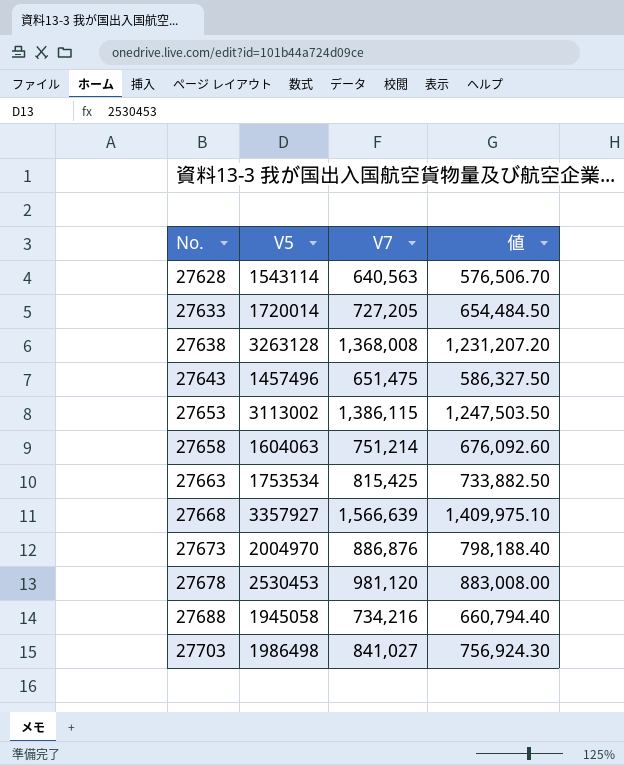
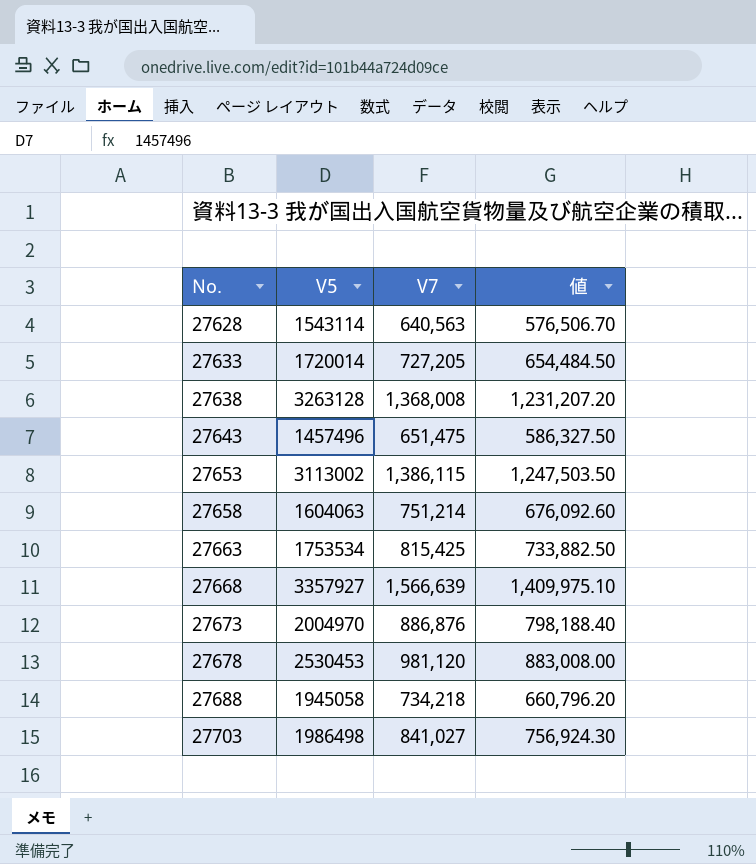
27688 | V7: 734,216 -> 734,218
27688 | 値: 660,794.40 -> 660,796.20

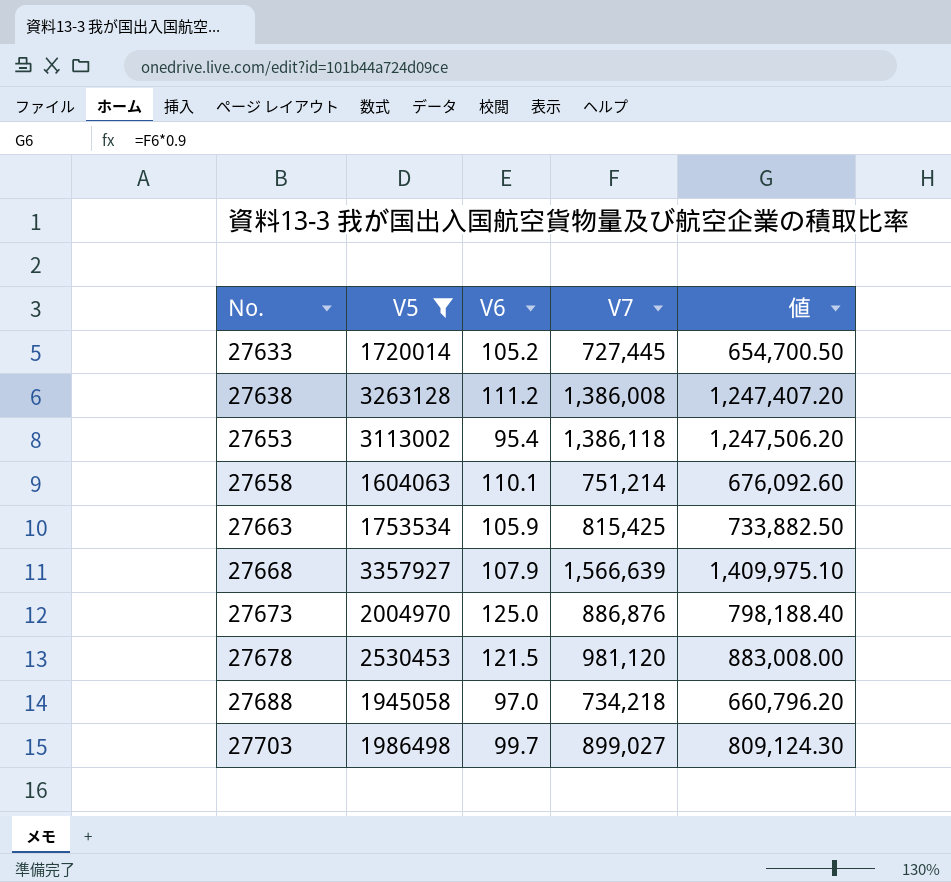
filter: none -> V5 >= 1604063
column V6 | position: none -> 3
27633 | V7: 727,205 -> 727,445
27633 | 値: 654,484.50 -> 654,700.50
27638 | V7: 1,368,008 -> 1,386,008
27638 | 値: 1,231,207.20 -> 1,247,407.20
27653 | V7: 1,386,115 -> 1,386,118
27653 | 値: 1,247,503.50 -> 1,247,506.20
27703 | V7: 841,027 -> 899,027
27703 | 値: 756,924.30 -> 809,124.30

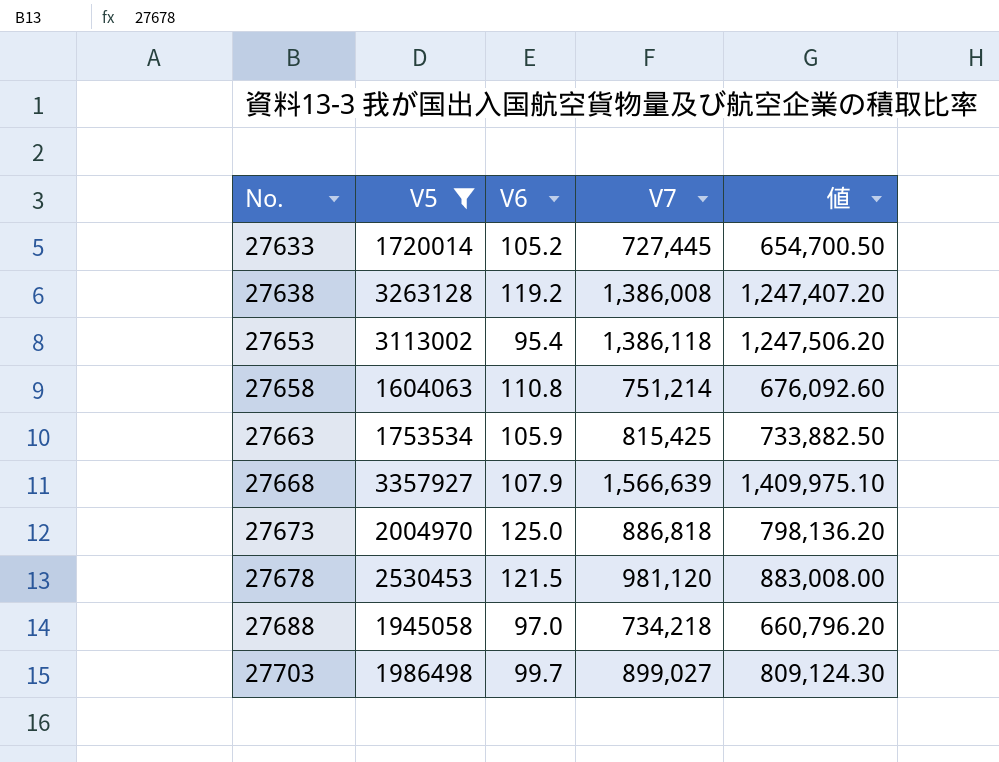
27638 | V6: 111.2 -> 119.2
27658 | V6: 110.1 -> 110.8
27673 | V7: 886,876 -> 886,818
27673 | 値: 798,188.40 -> 798,136.20

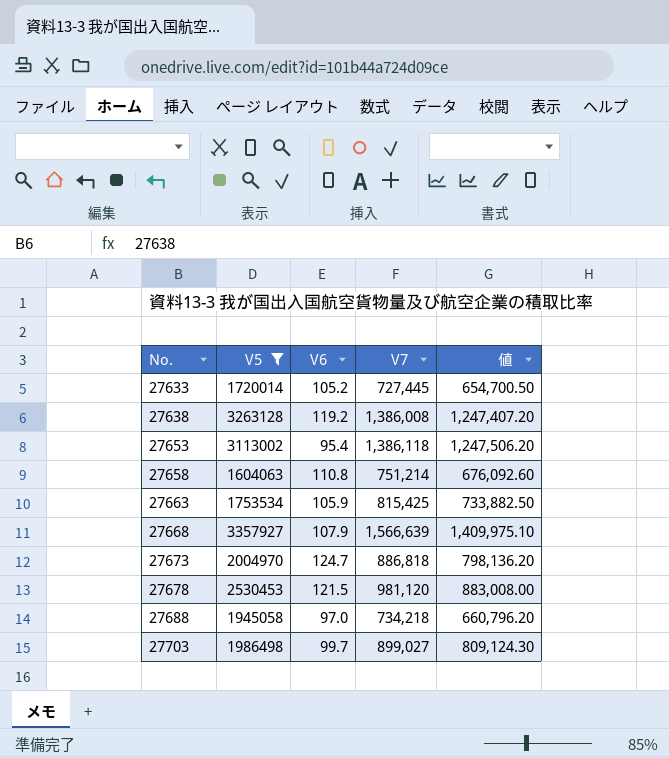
27673 | V6: 125.0 -> 124.7

